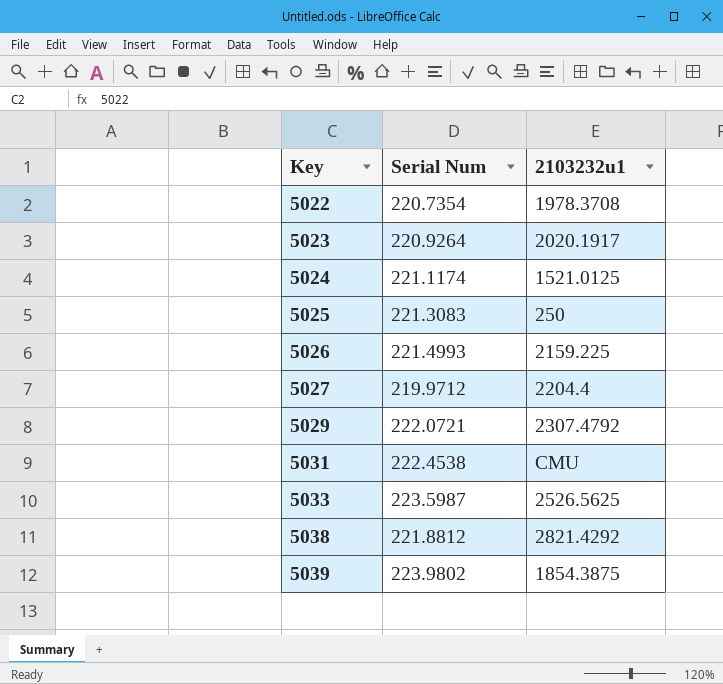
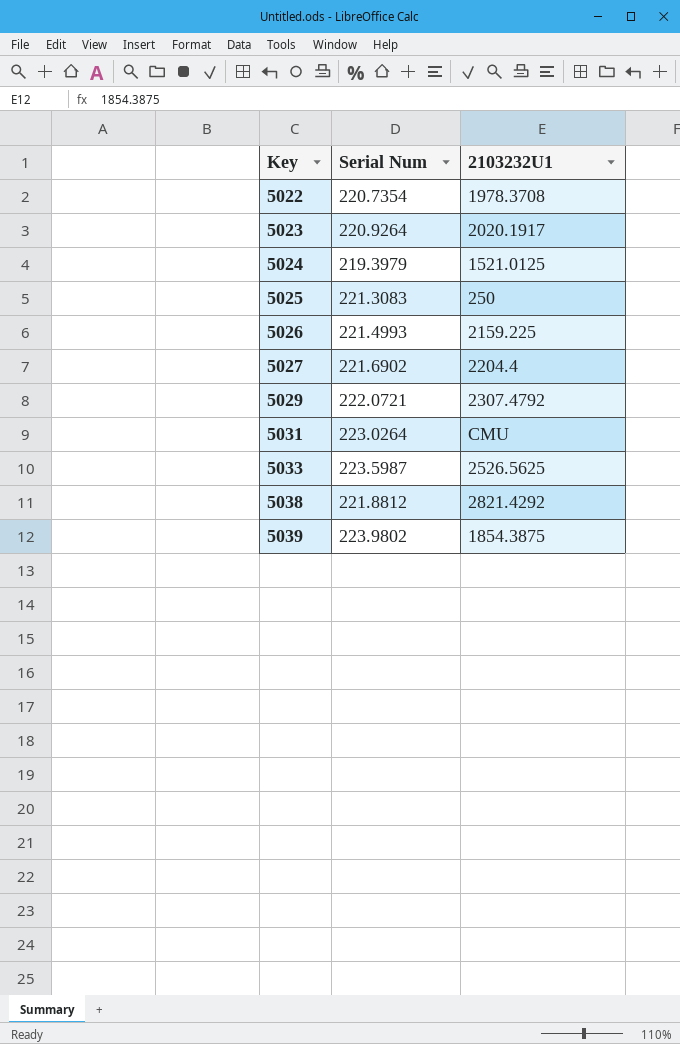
column name: 2103232u1 -> 2103232U1
5024 | Serial Num: 221.1174 -> 219.3979
5027 | Serial Num: 219.9712 -> 221.6902
5031 | Serial Num: 222.4538 -> 223.0264

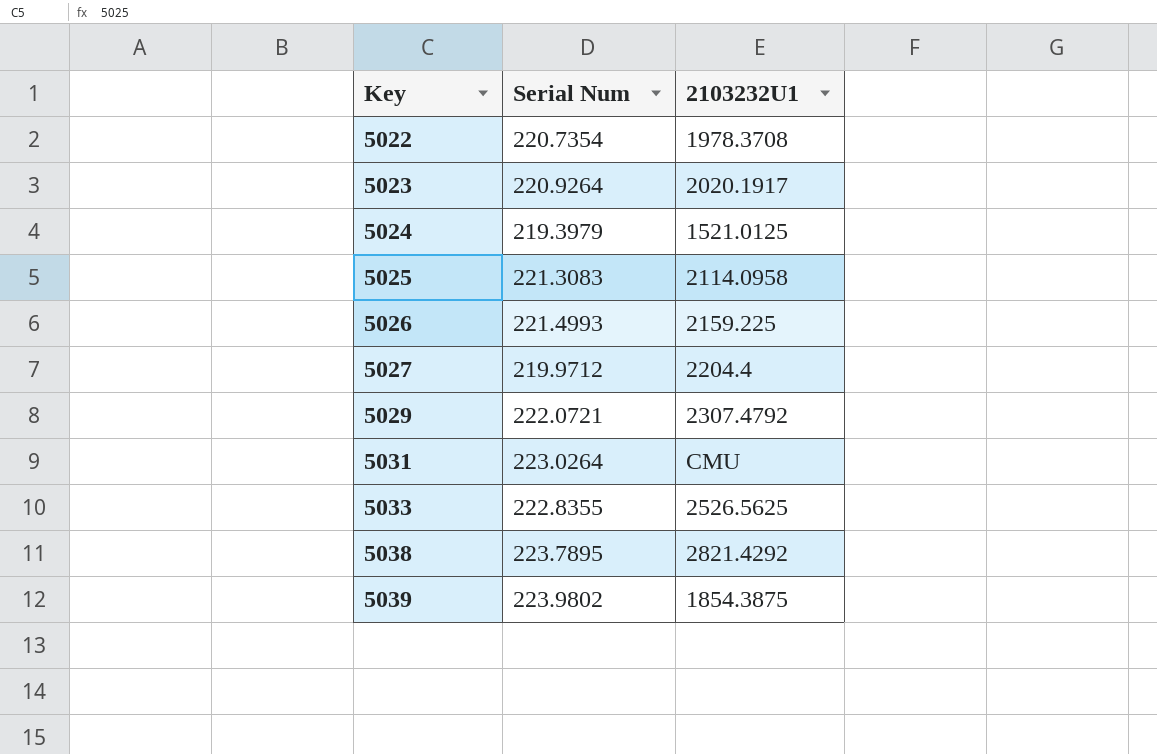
5025 | 2103232U1: 250 -> 2114.0958
5027 | Serial Num: 221.6902 -> 219.9712
5033 | Serial Num: 223.5987 -> 222.8355
5038 | Serial Num: 221.8812 -> 223.7895

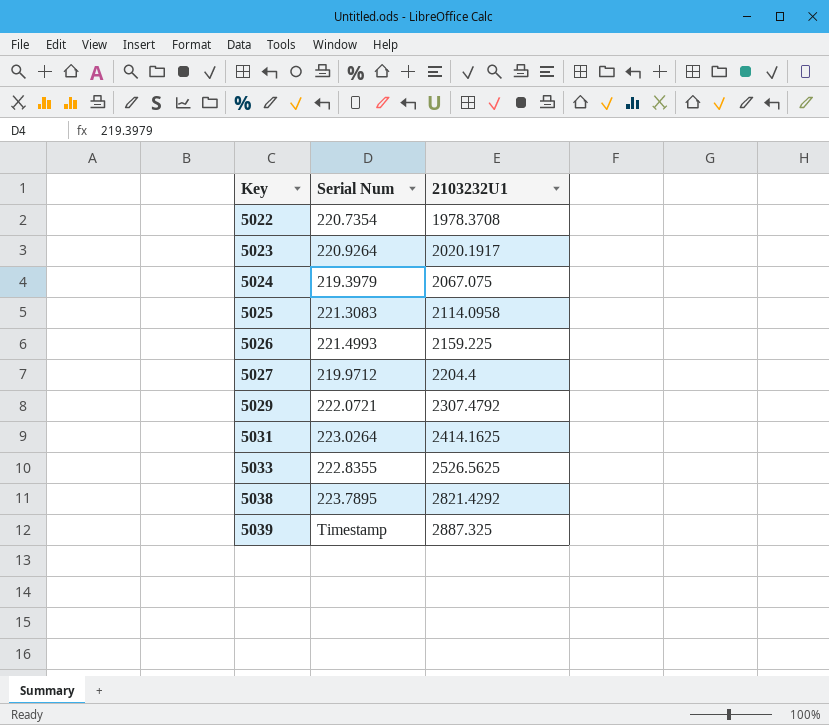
5024 | 2103232U1: 1521.0125 -> 2067.075
5031 | 2103232U1: CMU -> 2414.1625
5039 | Serial Num: 223.9802 -> Timestamp
5039 | 2103232U1: 1854.3875 -> 2887.325

